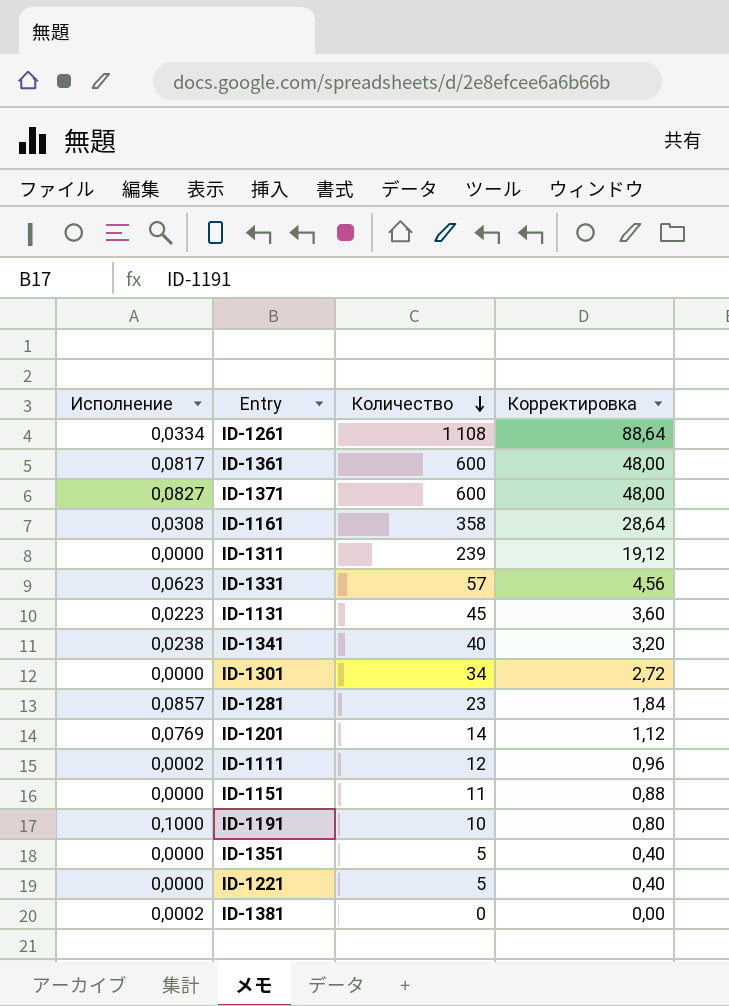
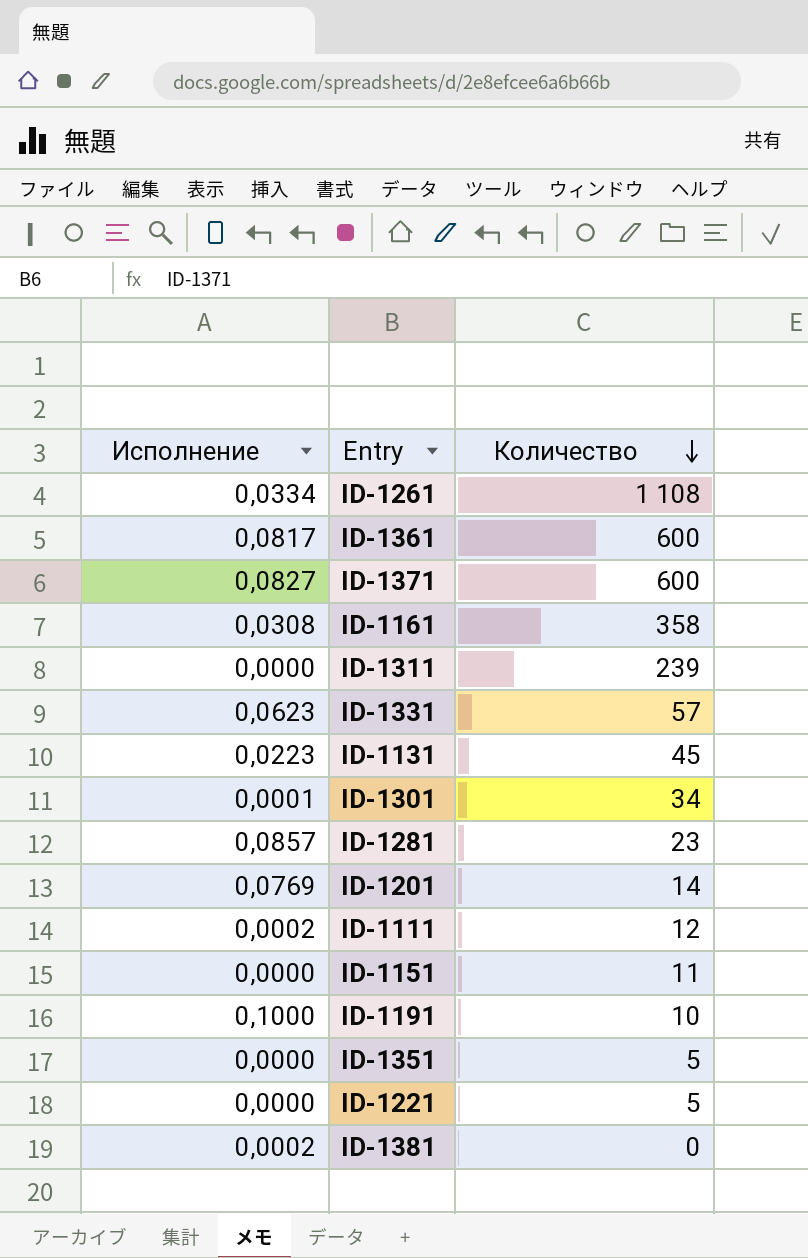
column Корректировка | formula: [Количество] * 0,08 -> none
row ID-1341: 0,0238 | 40 | 3,20 -> none
ID-1301 | Исполнение: 0,0000 -> 0,0001

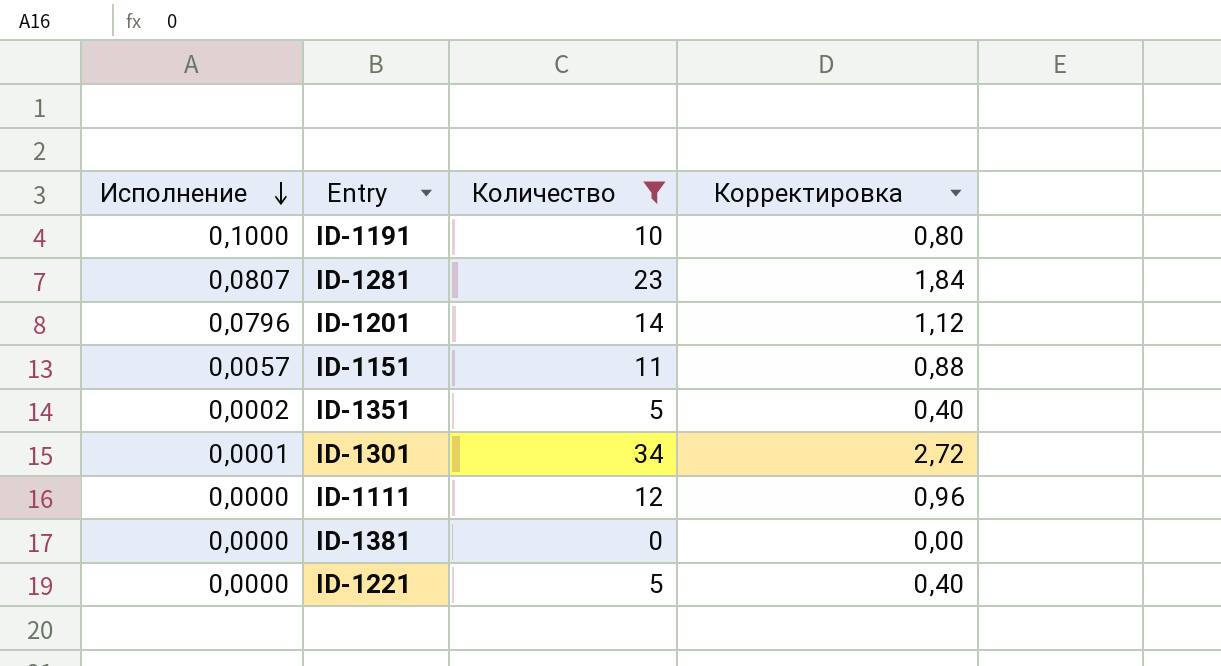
filter: none -> Количество <= 34
row order: Количество descending -> Исполнение descending
column Корректировка | formula: none -> [Количество] * 0,08
ID-1281 | Исполнение: 0,0857 -> 0,0807
ID-1201 | Исполнение: 0,0769 -> 0,0796
ID-1151 | Исполнение: 0,0000 -> 0,0057
ID-1351 | Исполнение: 0,0000 -> 0,0002
ID-1111 | Исполнение: 0,0002 -> 0,0000
ID-1381 | Исполнение: 0,0002 -> 0,0000

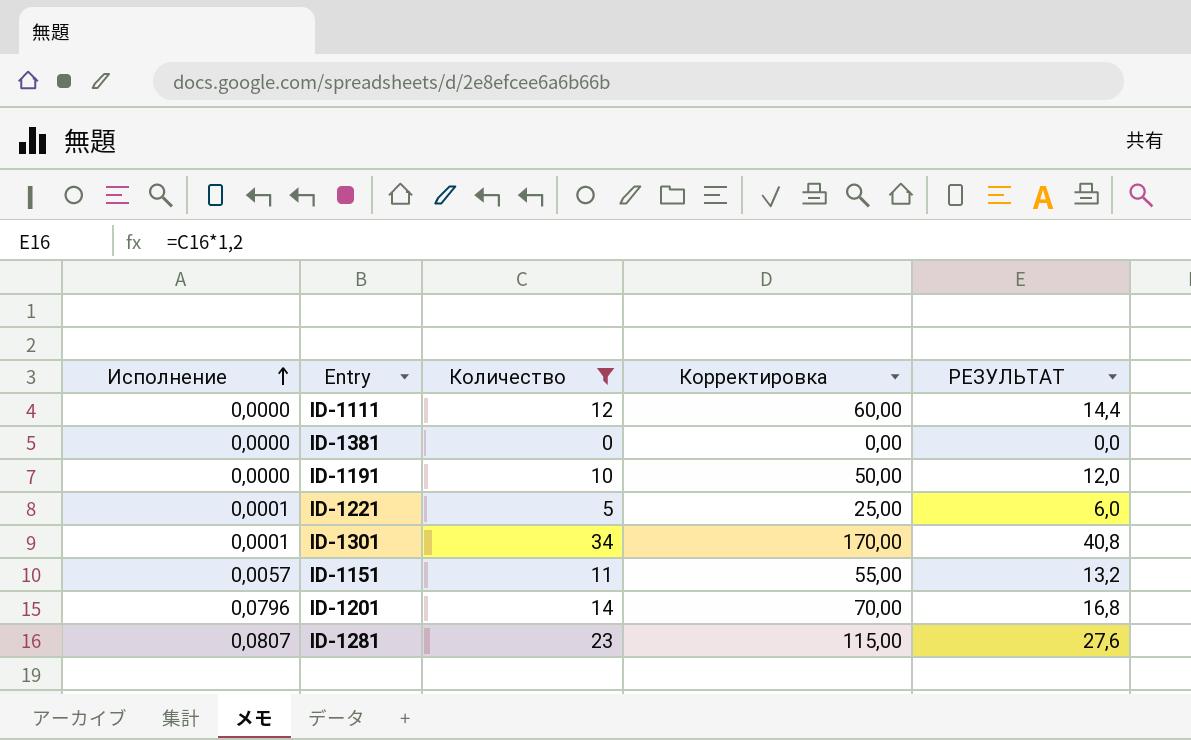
row order: Исполнение descending -> Исполнение ascending
column Корректировка | formula: [Количество] * 0,08 -> [Количество] * 5
column РЕЗУЛЬТАТ | formula: none -> [Количество] * 1,2
row ID-1351: 0,0002 | 5 | 0,40 -> none
ID-1191 | Исполнение: 0,1000 -> 0,0000
ID-1221 | Исполнение: 0,0000 -> 0,0001

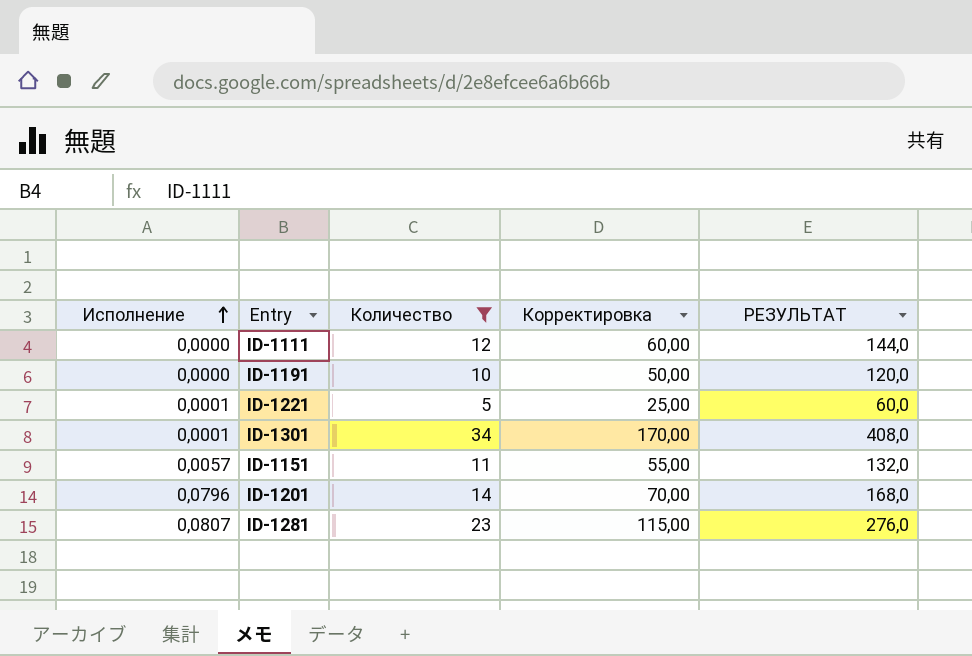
column РЕЗУЛЬТАТ | formula: [Количество] * 1,2 -> [Количество] * 12
row ID-1381: 0,0000 | 0 | 0,00 | 0,0 -> none

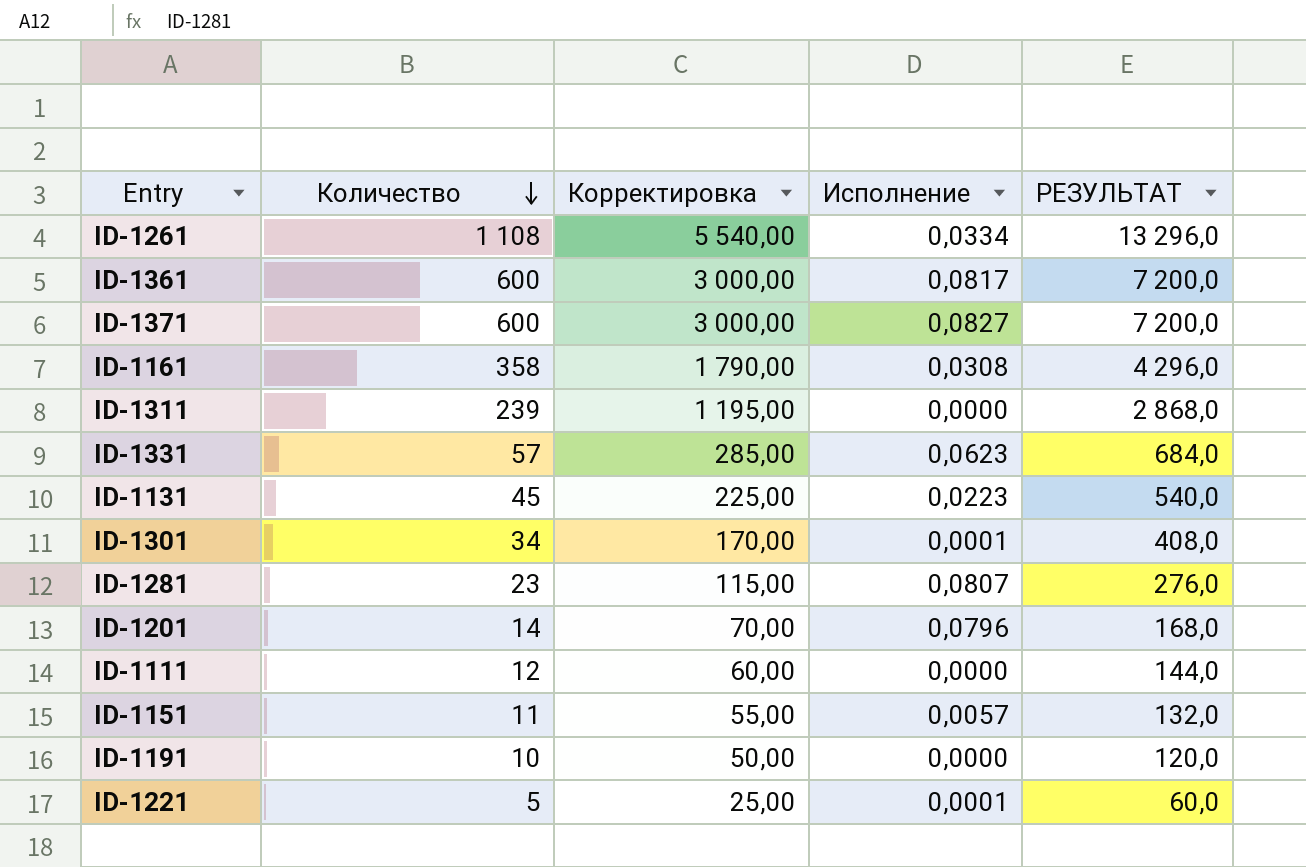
filter: Количество <= 34 -> none
row order: Исполнение ascending -> Количество descending
column Исполнение | position: 1 -> 4

